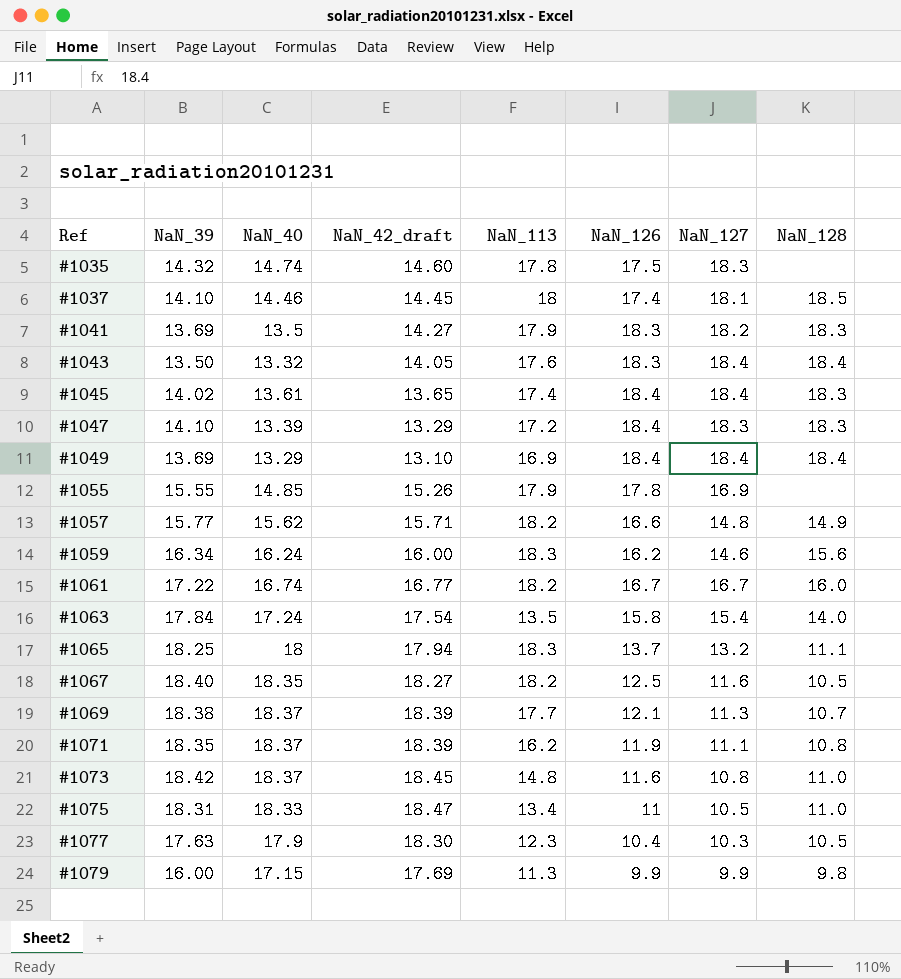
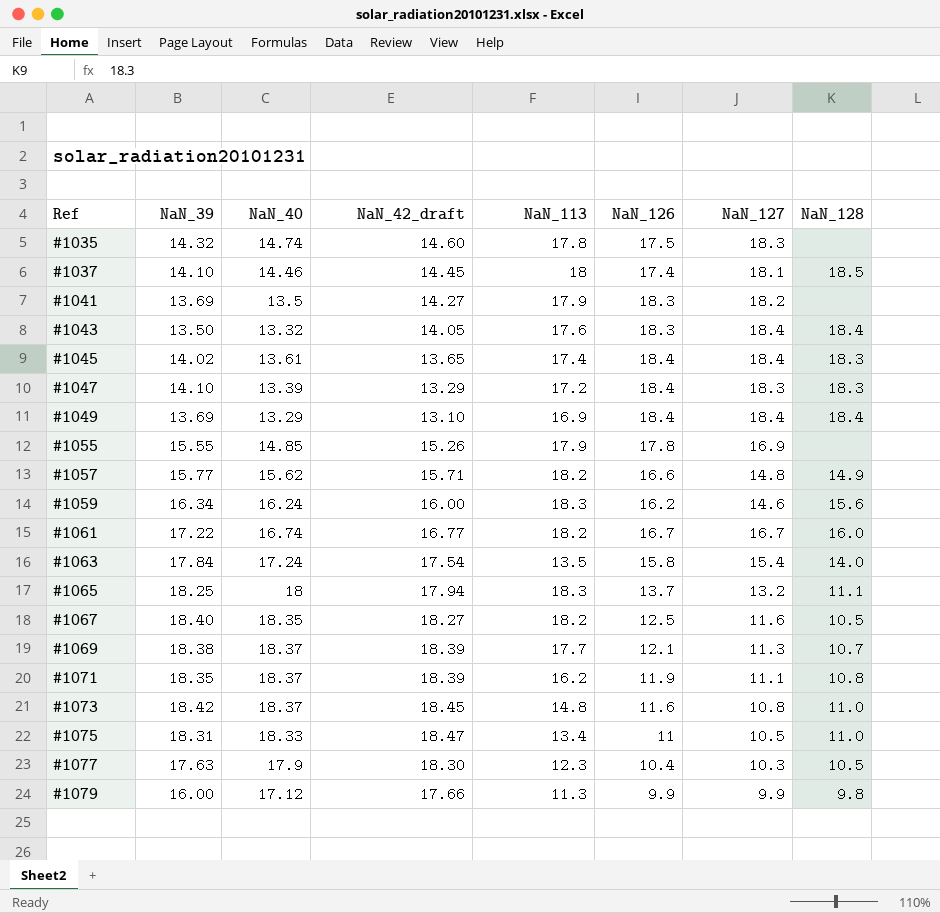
#1041 | NaN_128: 18.3 -> none
#1079 | NaN_40: 17.15 -> 17.12
#1079 | NaN_42_draft: 17.69 -> 17.66

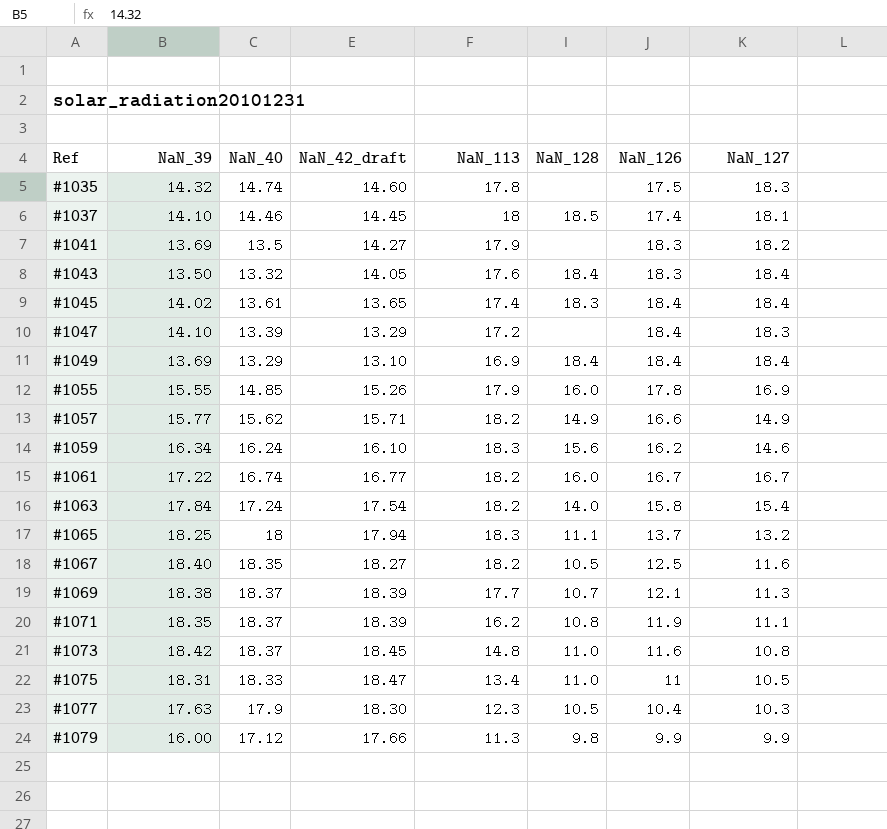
column NaN_128 | position: 8 -> 6
#1047 | NaN_128: 18.3 -> none
#1055 | NaN_128: none -> 16.0
#1057 | NaN_127: 14.8 -> 14.9
#1059 | NaN_42_draft: 16.00 -> 16.10
#1063 | NaN_113: 13.5 -> 18.2

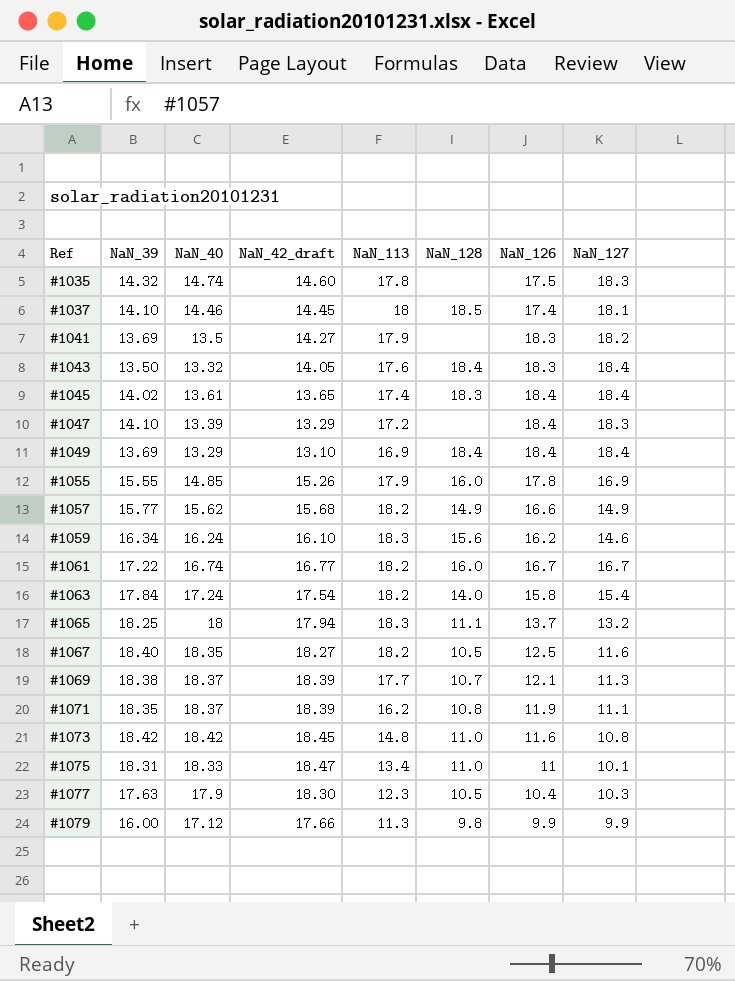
#1057 | NaN_42_draft: 15.71 -> 15.68
#1073 | NaN_40: 18.37 -> 18.42
#1075 | NaN_127: 10.5 -> 10.1

